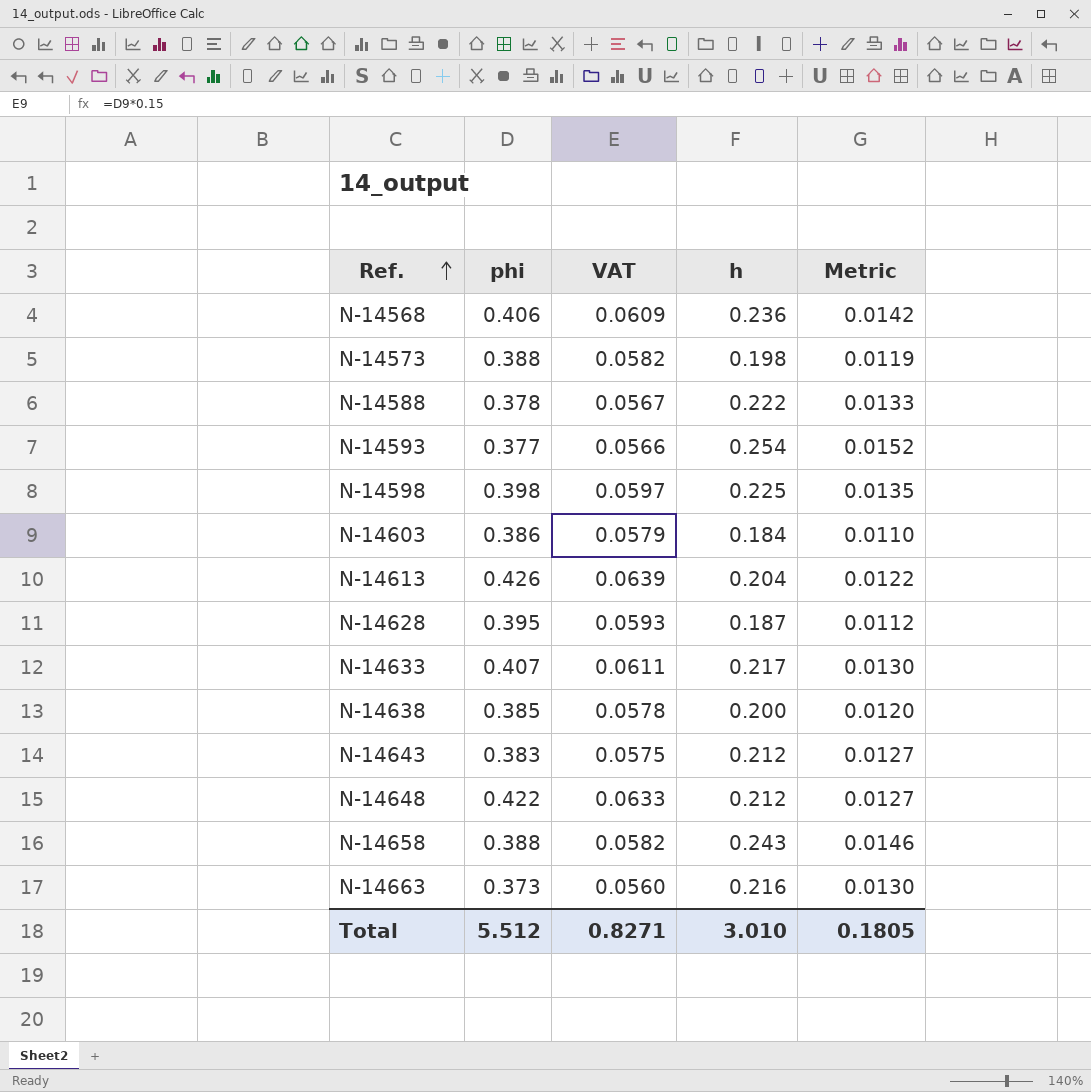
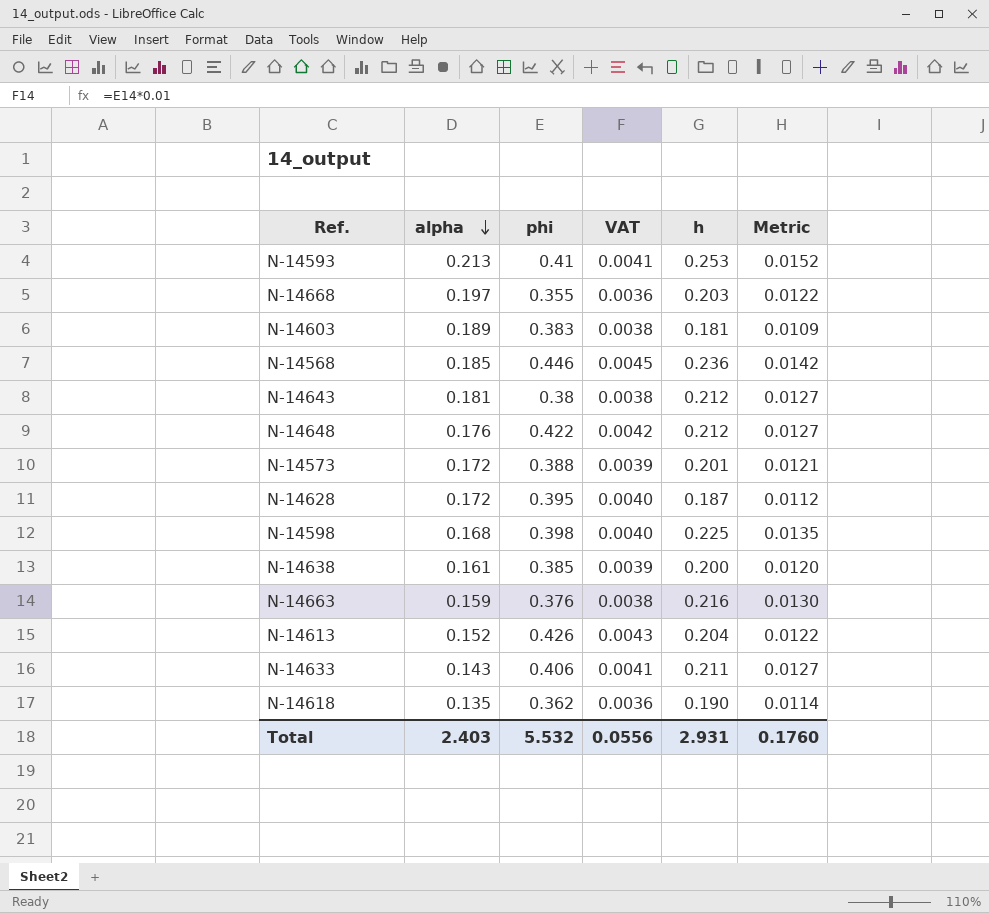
row order: Ref. ascending -> alpha descending
column alpha | position: none -> 2
column VAT | formula: [phi] * 0.15 -> [phi] * 0.01
row N-14588: 0.378 | 0.0567 | 0.222 | 0.0133 -> none
row N-14658: 0.388 | 0.0582 | 0.243 | 0.0146 -> none
N-14593 | phi: 0.377 -> 0.41
N-14593 | h: 0.254 -> 0.253
row N-14668: none -> 0.197 | 0.355 | 0.0036 | 0.203 | 0.0122
N-14603 | phi: 0.386 -> 0.383
N-14603 | h: 0.184 -> 0.181
N-14603 | Metric: 0.0110 -> 0.0109
N-14568 | phi: 0.406 -> 0.446
N-14643 | phi: 0.383 -> 0.38
N-14573 | h: 0.198 -> 0.201
N-14573 | Metric: 0.0119 -> 0.0121
N-14663 | phi: 0.373 -> 0.376
N-14633 | phi: 0.407 -> 0.406
N-14633 | h: 0.217 -> 0.211
N-14633 | Metric: 0.0130 -> 0.0127
row N-14618: none -> 0.135 | 0.362 | 0.0036 | 0.190 | 0.0114
Total | phi: 5.512 -> 5.532
Total | VAT: 0.8271 -> 0.0556
Total | h: 3.010 -> 2.931
Total | Metric: 0.1805 -> 0.1760

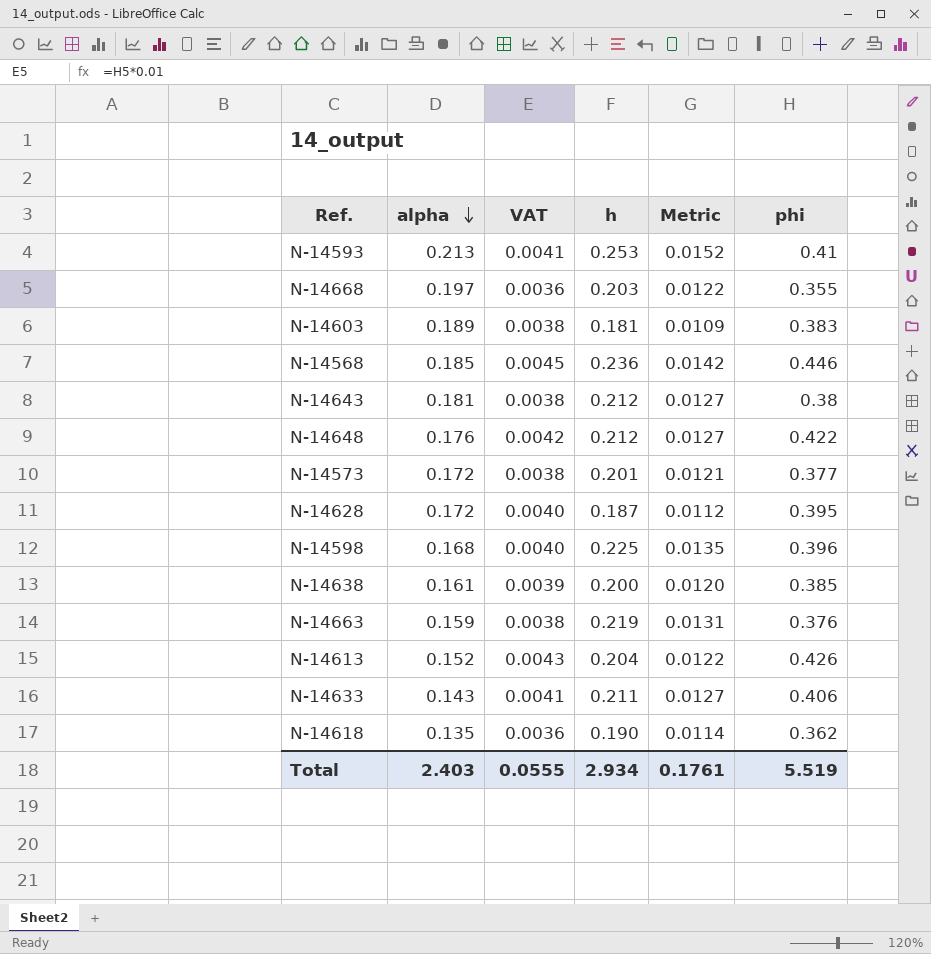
column phi | position: 3 -> 6
N-14573 | VAT: 0.0039 -> 0.0038
N-14573 | phi: 0.388 -> 0.377
N-14598 | phi: 0.398 -> 0.396
N-14663 | h: 0.216 -> 0.219
N-14663 | Metric: 0.0130 -> 0.0131
Total | VAT: 0.0556 -> 0.0555
Total | h: 2.931 -> 2.934
Total | Metric: 0.1760 -> 0.1761
Total | phi: 5.532 -> 5.519

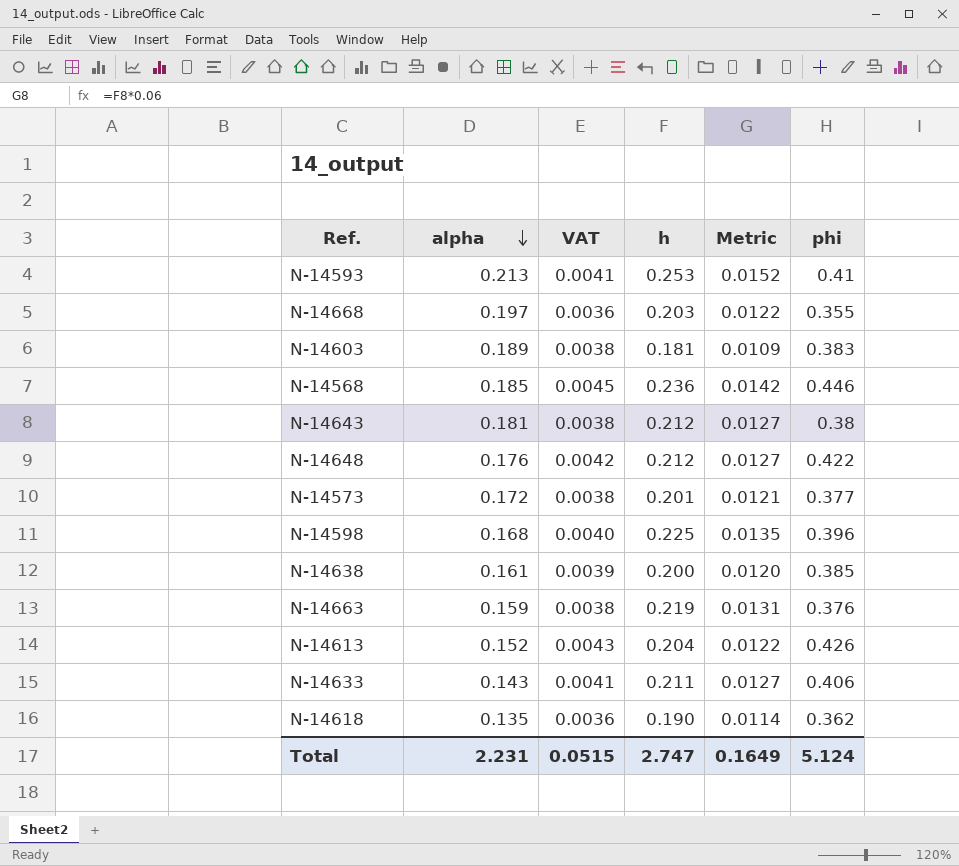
row N-14628: 0.172 | 0.0040 | 0.187 | 0.0112 | 0.395 -> none
Total | alpha: 2.403 -> 2.231
Total | VAT: 0.0555 -> 0.0515
Total | h: 2.934 -> 2.747
Total | Metric: 0.1761 -> 0.1649
Total | phi: 5.519 -> 5.124

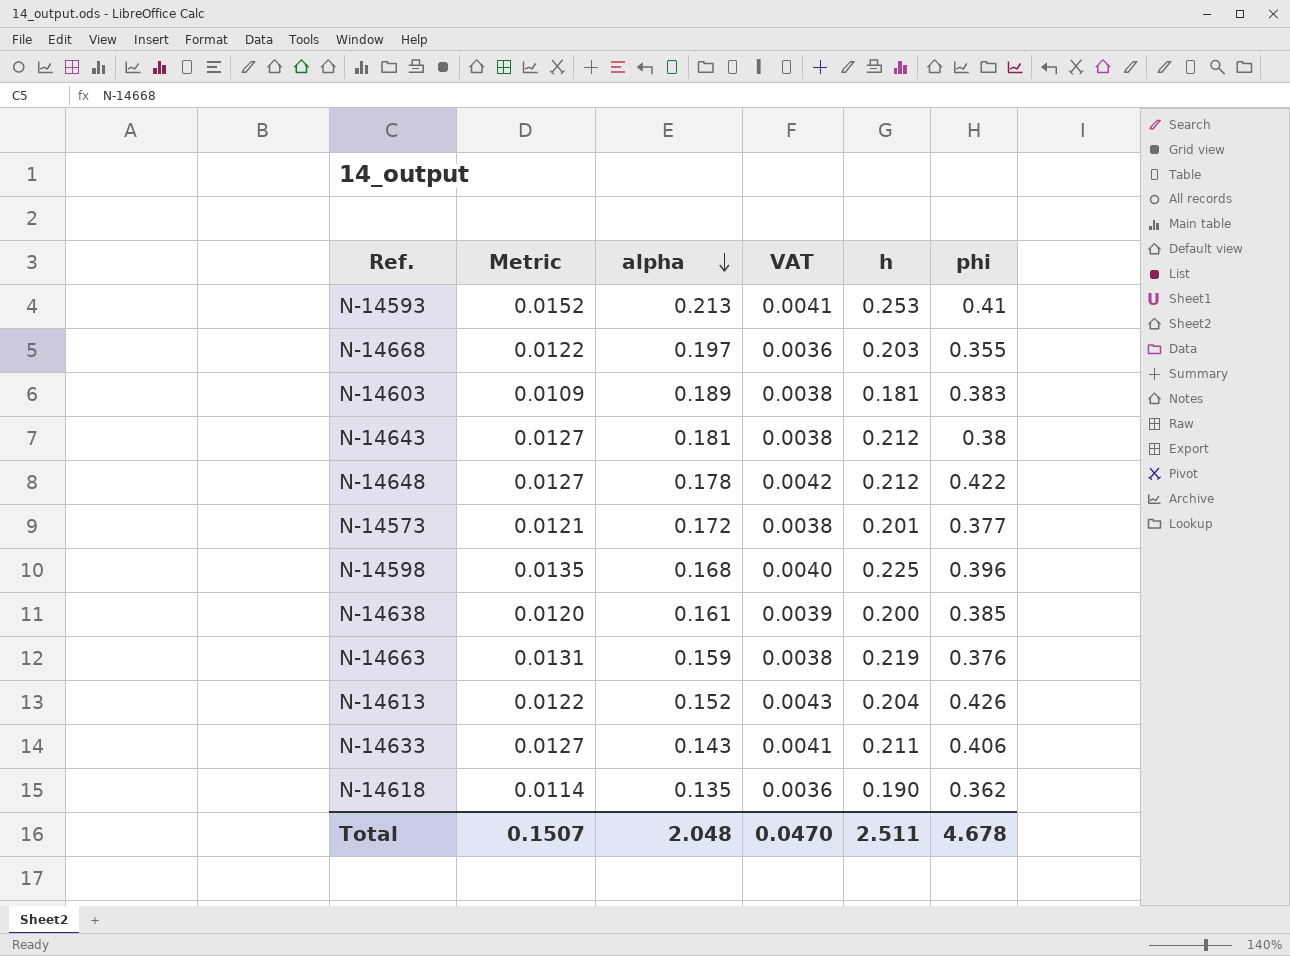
column Metric | position: 5 -> 2
row N-14568: 0.185 | 0.0045 | 0.236 | 0.0142 | 0.446 -> none
N-14648 | alpha: 0.176 -> 0.178
Total | Metric: 0.1649 -> 0.1507
Total | alpha: 2.231 -> 2.048
Total | VAT: 0.0515 -> 0.0470
Total | h: 2.747 -> 2.511
Total | phi: 5.124 -> 4.678

